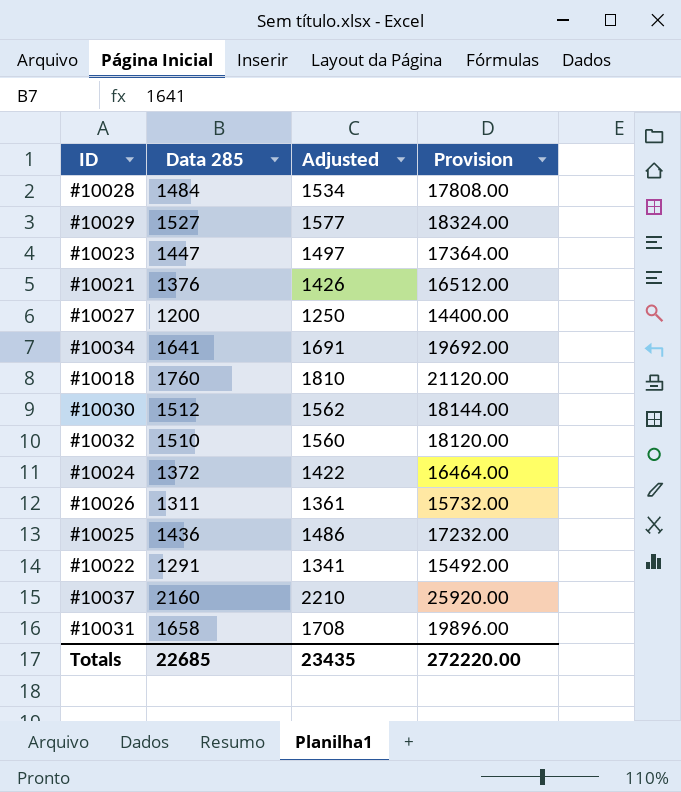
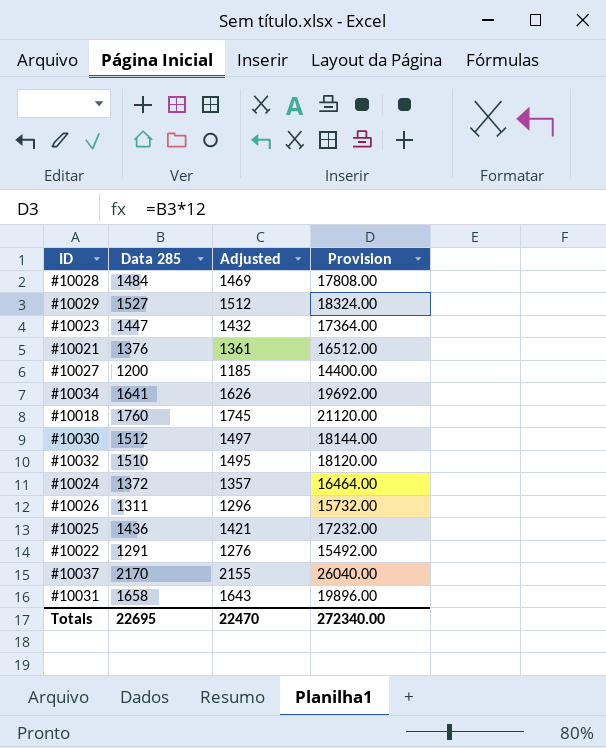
column Adjusted | formula: [Data 285] + 50 -> [Data 285] - 15
#10037 | Data 285: 2160 -> 2170
#10037 | Provision: 25920.00 -> 26040.00
Totals | Data 285: 22685 -> 22695
Totals | Adjusted: 23435 -> 22470
Totals | Provision: 272220.00 -> 272340.00

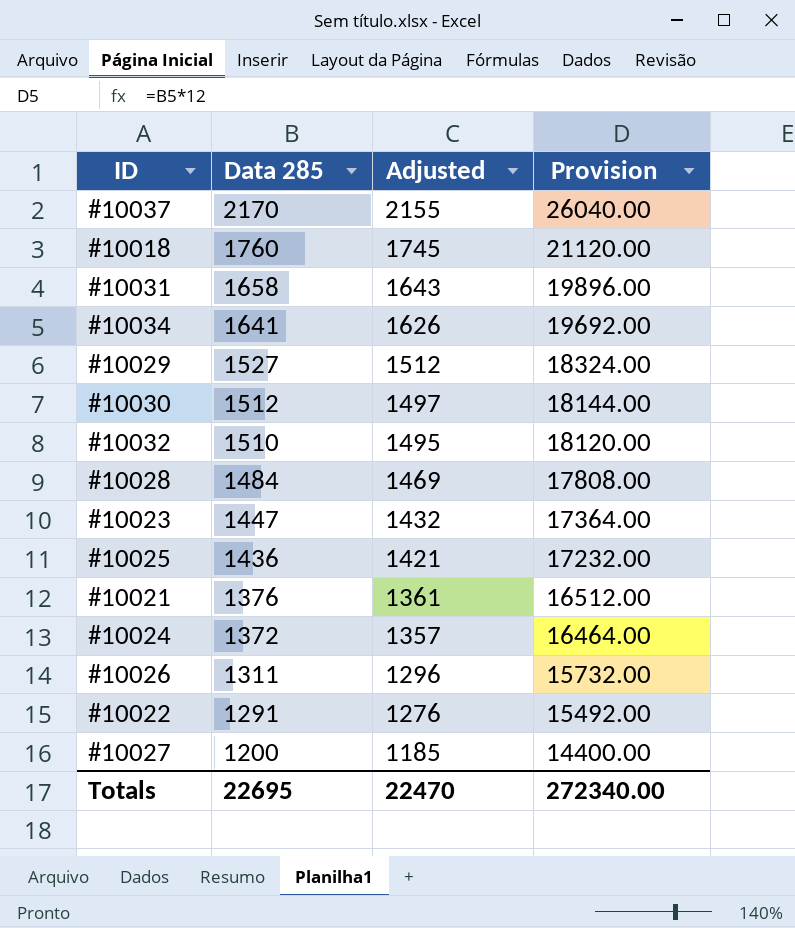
row order: none -> Data 285 descending

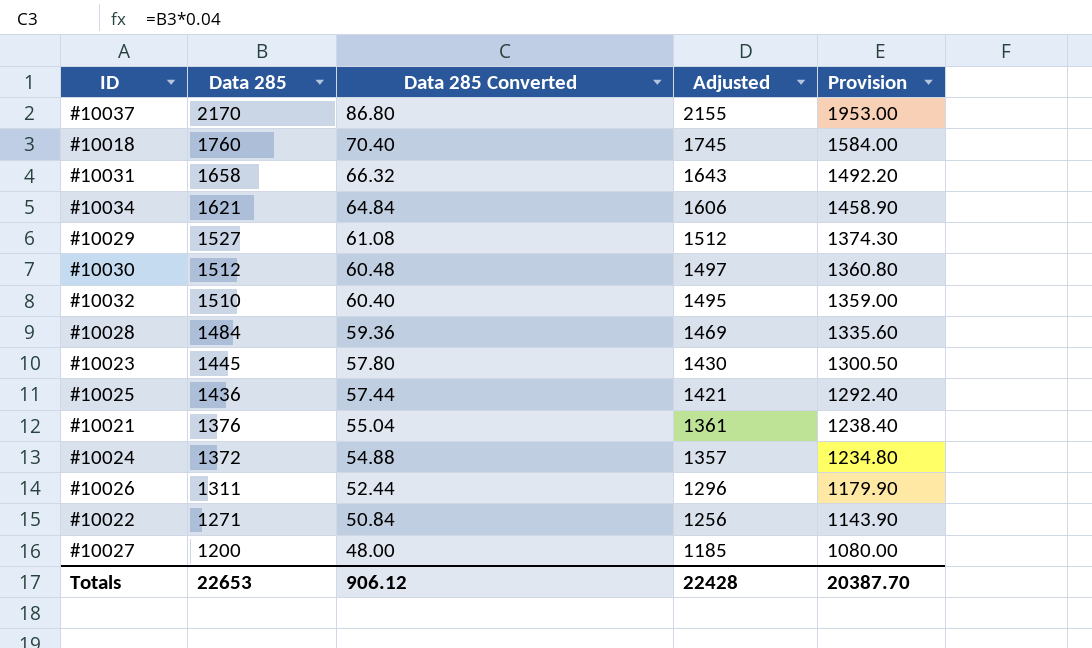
column Data 285 Converted | formula: none -> [Data 285] * 0.04
column Provision | formula: [Data 285] * 12 -> [Data 285] * 0.9
#10034 | Data 285: 1641 -> 1621
#10034 | Adjusted: 1626 -> 1606
#10023 | Data 285: 1447 -> 1445
#10023 | Adjusted: 1432 -> 1430
#10022 | Data 285: 1291 -> 1271
#10022 | Adjusted: 1276 -> 1256
Totals | Data 285: 22695 -> 22653
Totals | Adjusted: 22470 -> 22428
Totals | Provision: 272340.00 -> 20387.70

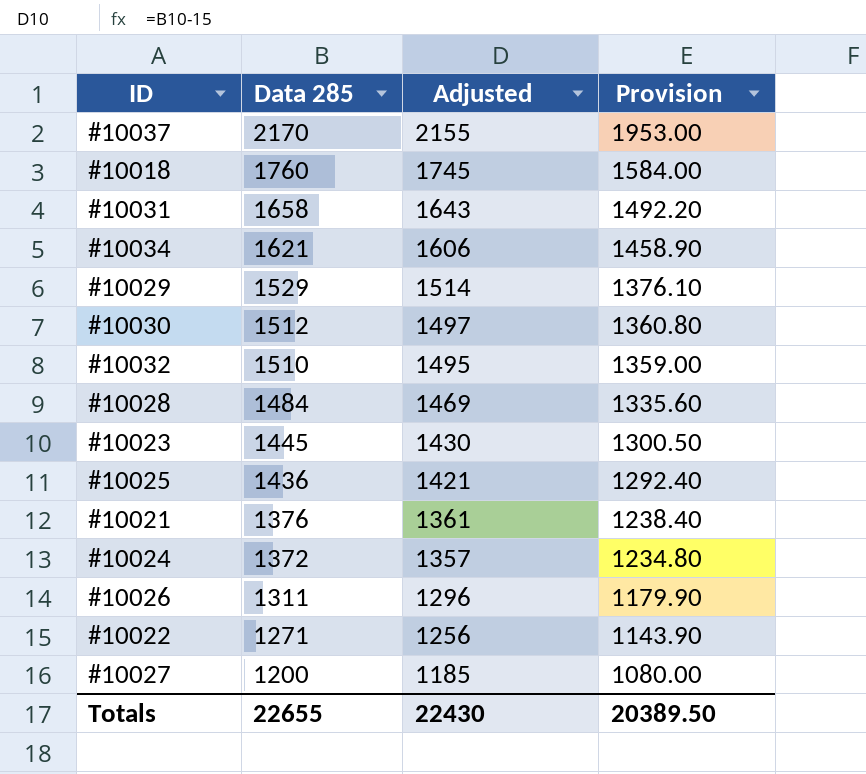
column Data 285 Converted | formula: [Data 285] * 0.04 -> none
#10029 | Data 285: 1527 -> 1529
#10029 | Adjusted: 1512 -> 1514
#10029 | Provision: 1374.30 -> 1376.10
Totals | Data 285: 22653 -> 22655
Totals | Adjusted: 22428 -> 22430
Totals | Provision: 20387.70 -> 20389.50

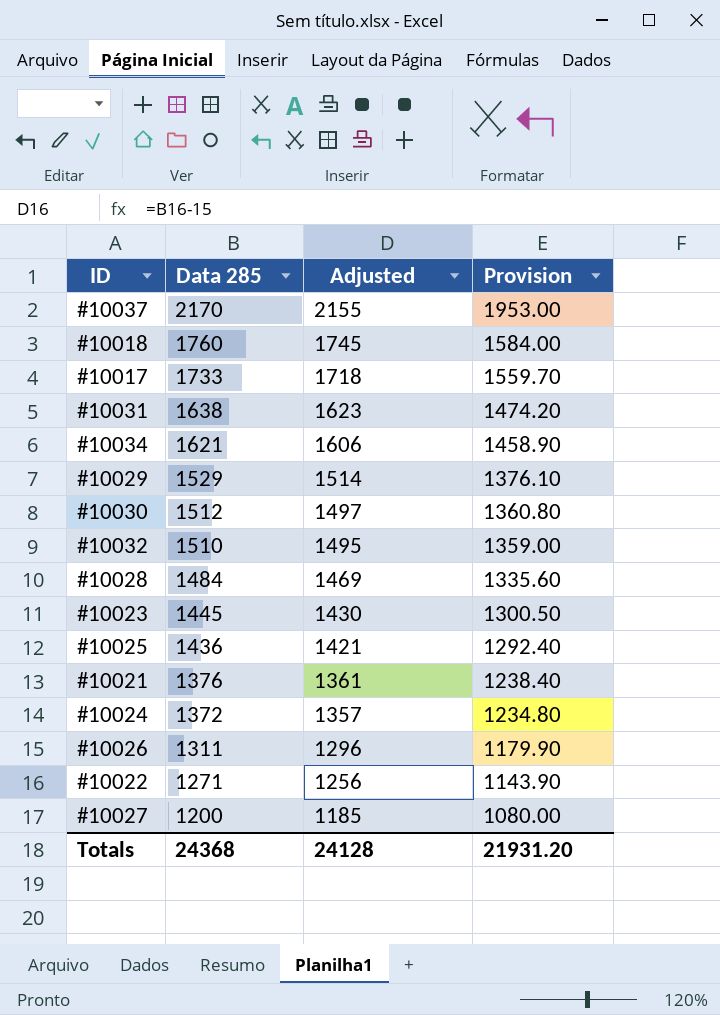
row #10017: none -> 1733 | 1718 | 1559.70
#10031 | Data 285: 1658 -> 1638
#10031 | Adjusted: 1643 -> 1623
#10031 | Provision: 1492.20 -> 1474.20
Totals | Data 285: 22655 -> 24368
Totals | Adjusted: 22430 -> 24128
Totals | Provision: 20389.50 -> 21931.20

